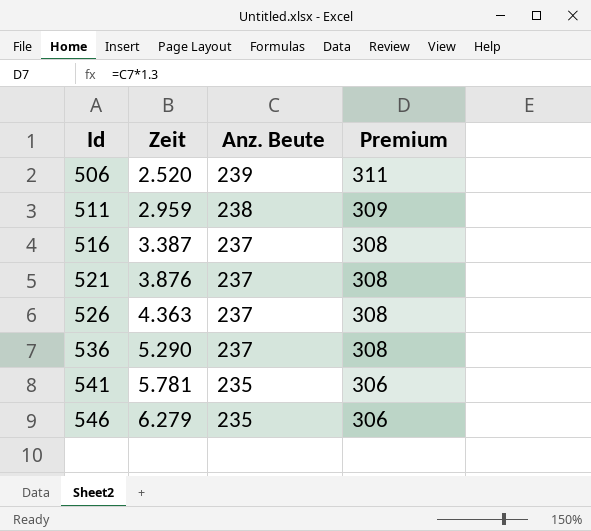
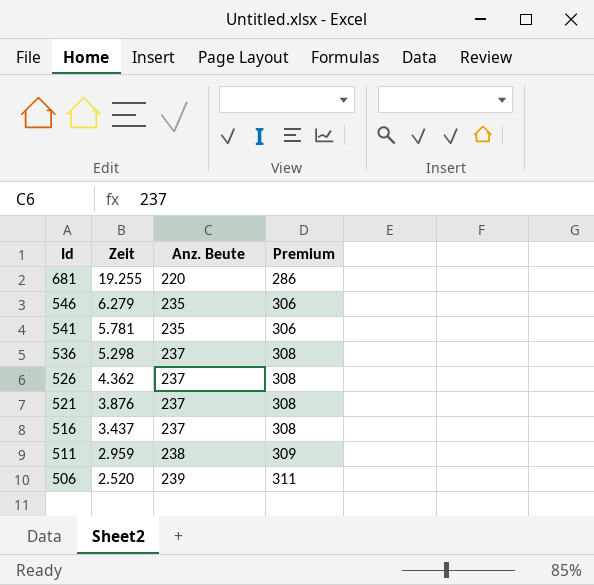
row order: Id ascending -> Id descending
row 681: none -> 19.255 | 220 | 286
536 | Zeit: 5.290 -> 5.298
526 | Zeit: 4.363 -> 4.362
516 | Zeit: 3.387 -> 3.437

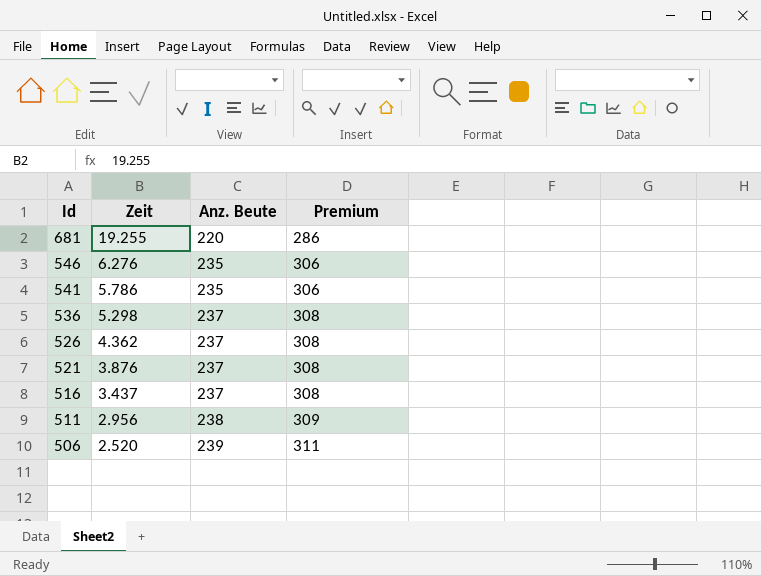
546 | Zeit: 6.279 -> 6.276
541 | Zeit: 5.781 -> 5.786
511 | Zeit: 2.959 -> 2.956

